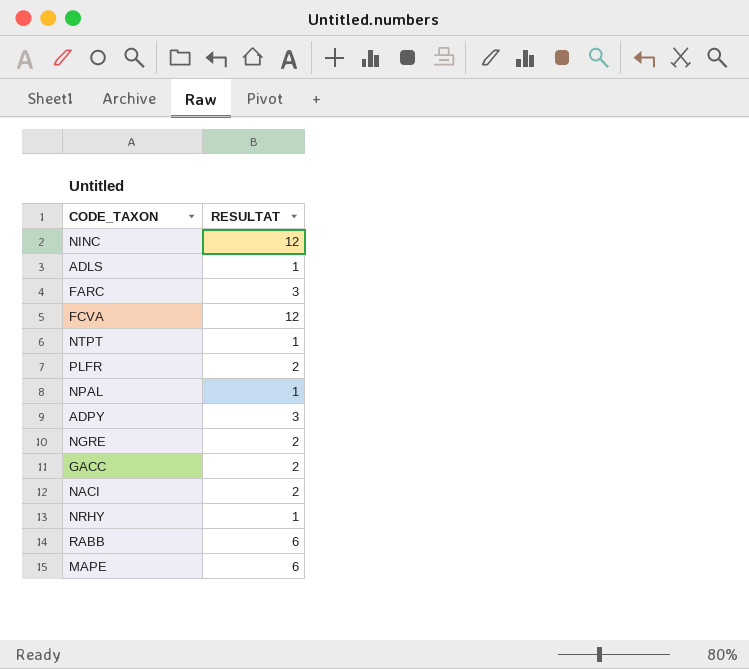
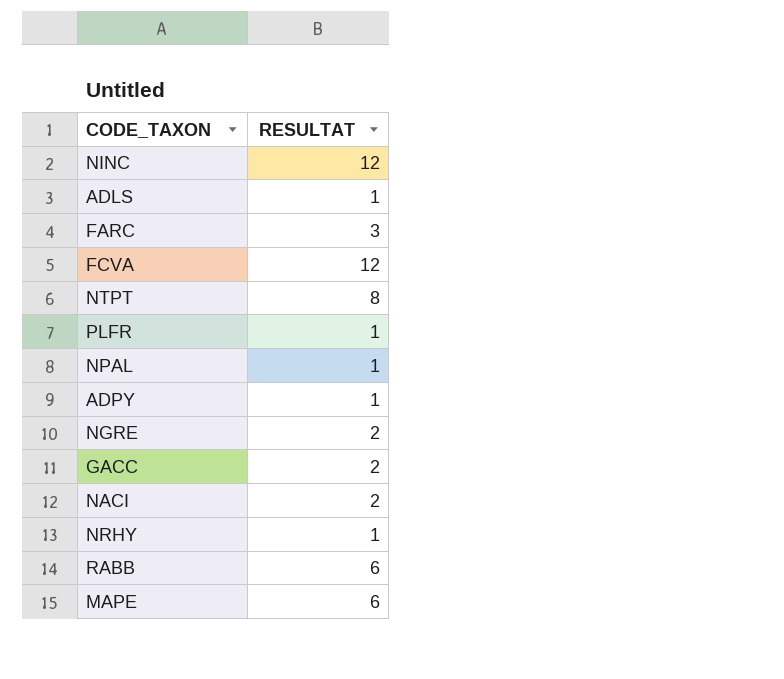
NTPT | RESULTAT: 1 -> 8
PLFR | RESULTAT: 2 -> 1
ADPY | RESULTAT: 3 -> 1

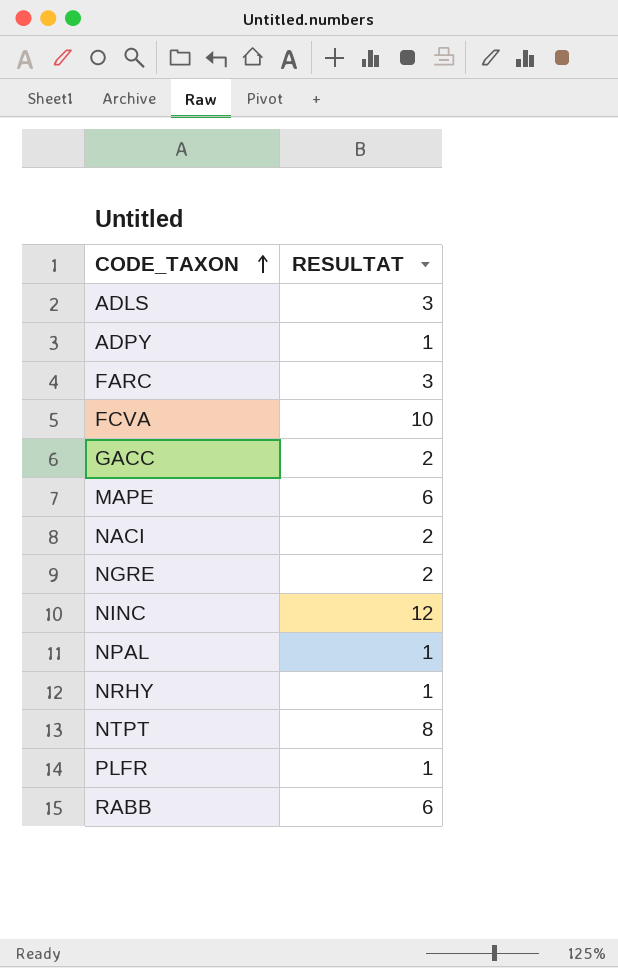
row order: none -> CODE_TAXON ascending
ADLS | RESULTAT: 1 -> 3
FCVA | RESULTAT: 12 -> 10

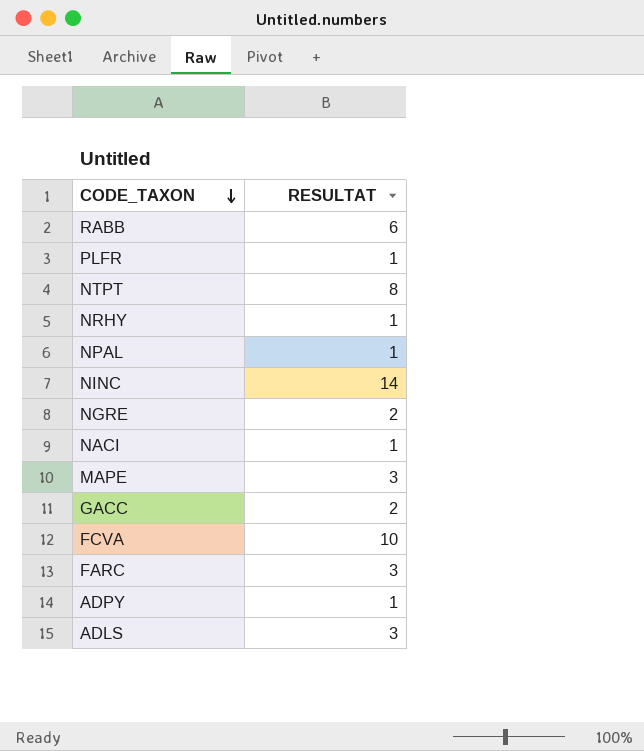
row order: CODE_TAXON ascending -> CODE_TAXON descending
NINC | RESULTAT: 12 -> 14
NACI | RESULTAT: 2 -> 1
MAPE | RESULTAT: 6 -> 3

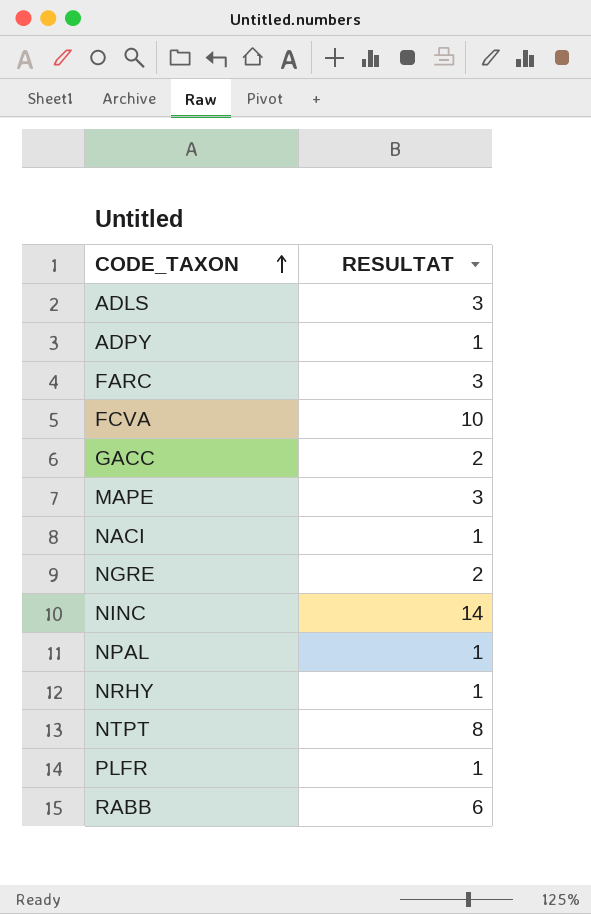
row order: CODE_TAXON descending -> CODE_TAXON ascending

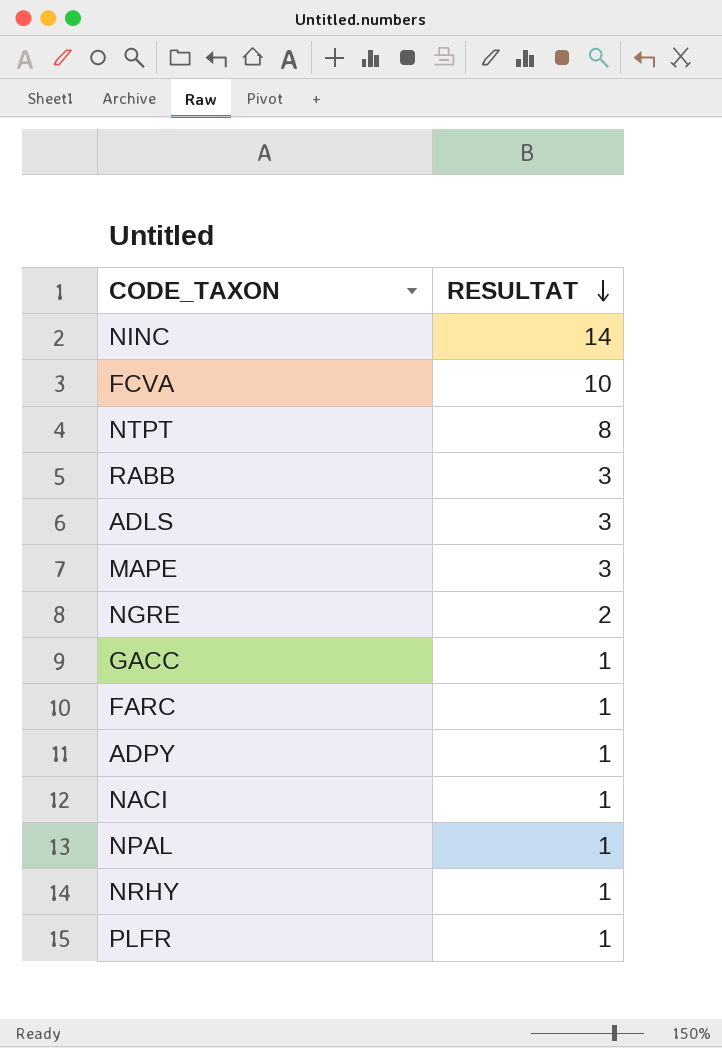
row order: CODE_TAXON ascending -> RESULTAT descending
RABB | RESULTAT: 6 -> 3
GACC | RESULTAT: 2 -> 1
FARC | RESULTAT: 3 -> 1

